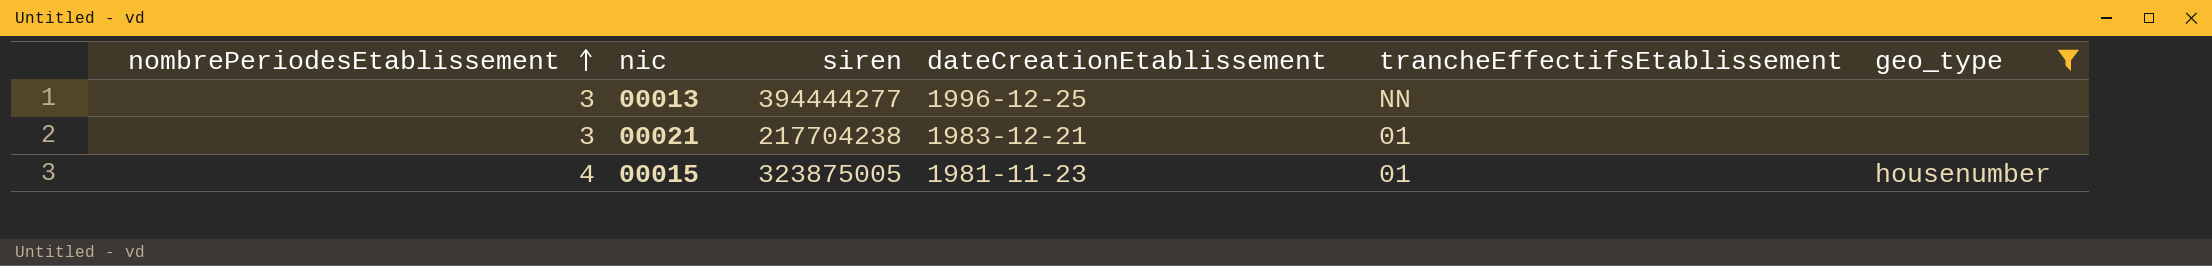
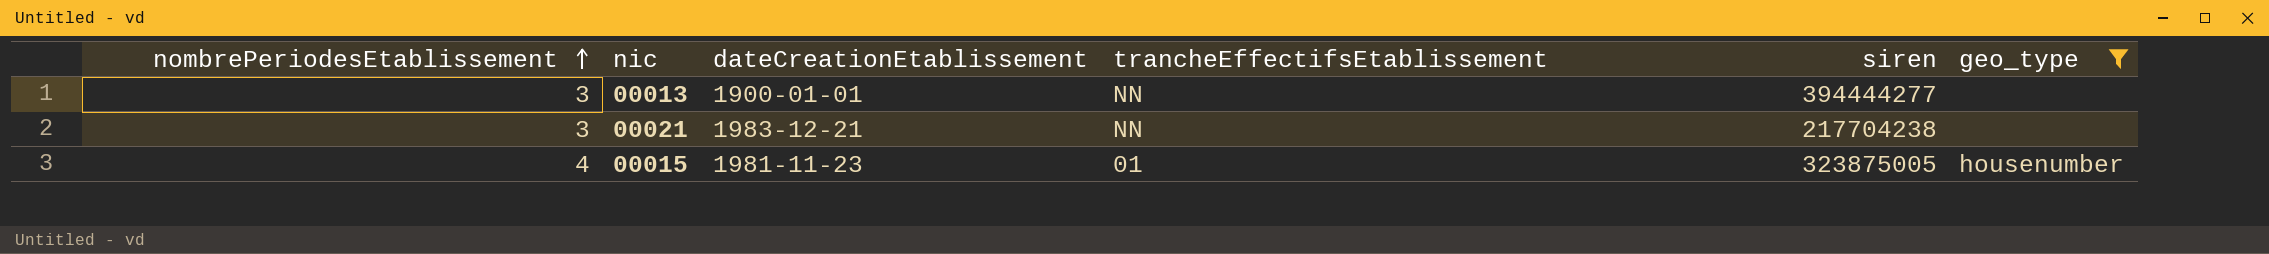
column siren | position: 3 -> 5
00013 | dateCreationEtablissement: 1996-12-25 -> 1900-01-01
00021 | trancheEffectifsEtablissement: 01 -> NN

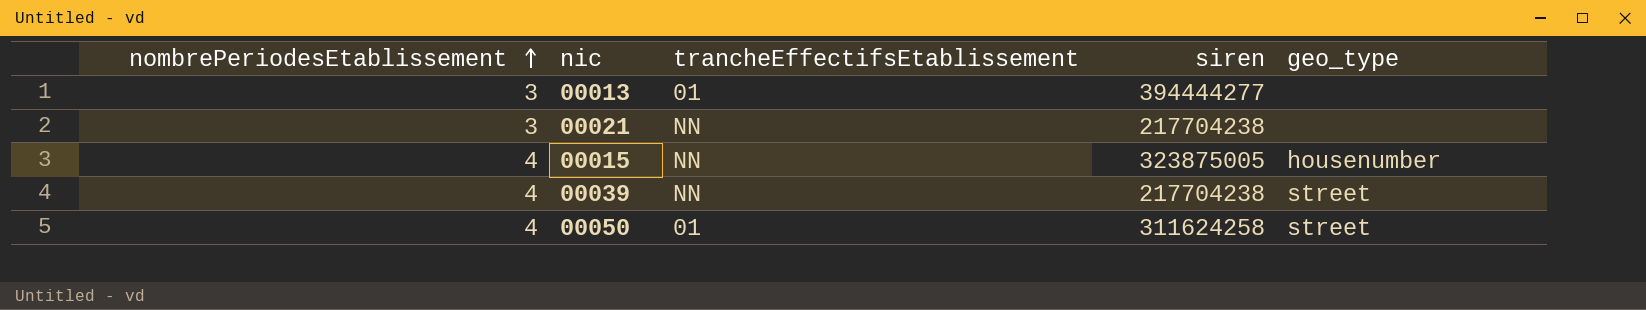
filter: geo_type != street -> none
column dateCreationEtablissement | position: 3 -> none
00013 | trancheEffectifsEtablissement: NN -> 01
00015 | trancheEffectifsEtablissement: 01 -> NN

